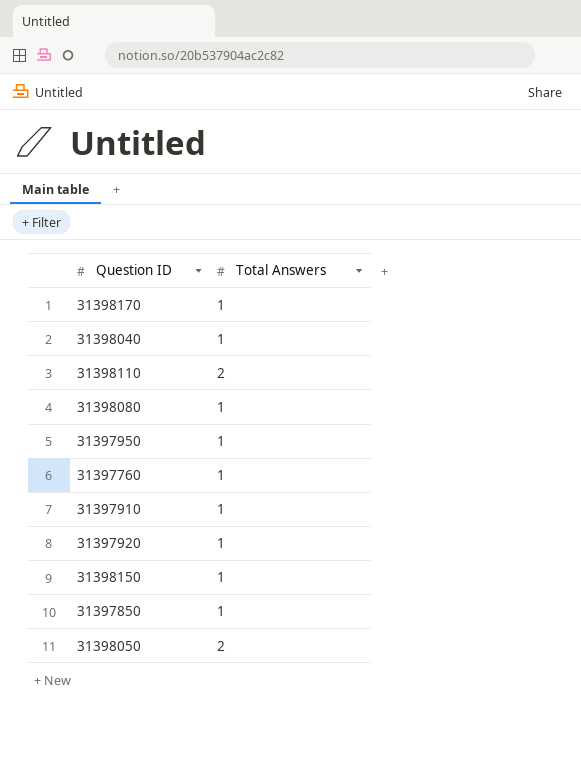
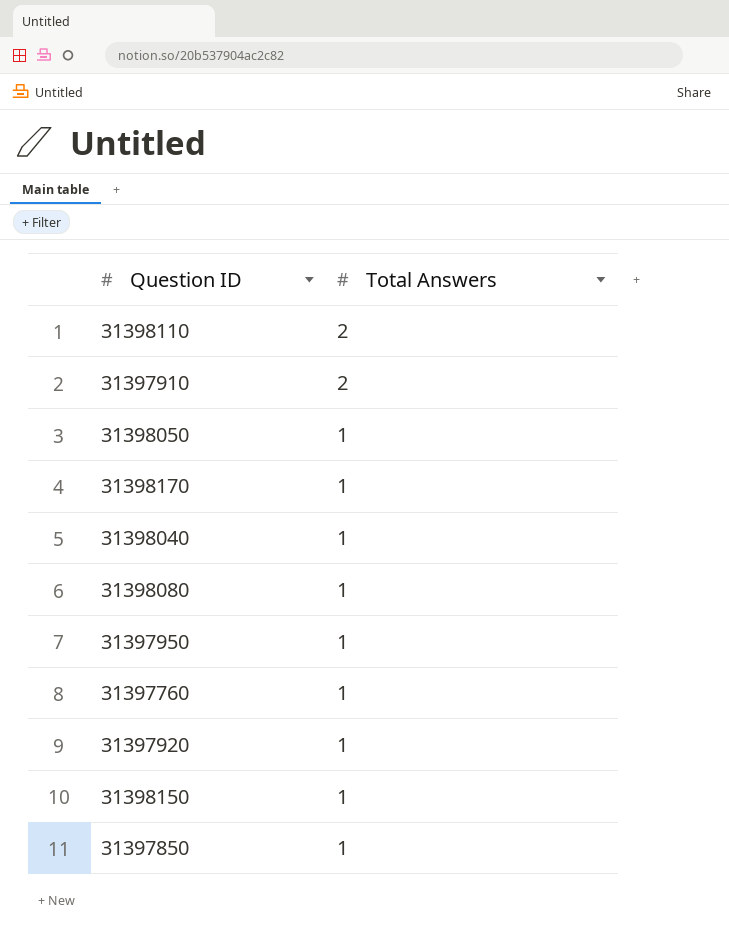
row order: none -> Total Answers descending
31397910 | Total Answers: 1 -> 2
31398050 | Total Answers: 2 -> 1

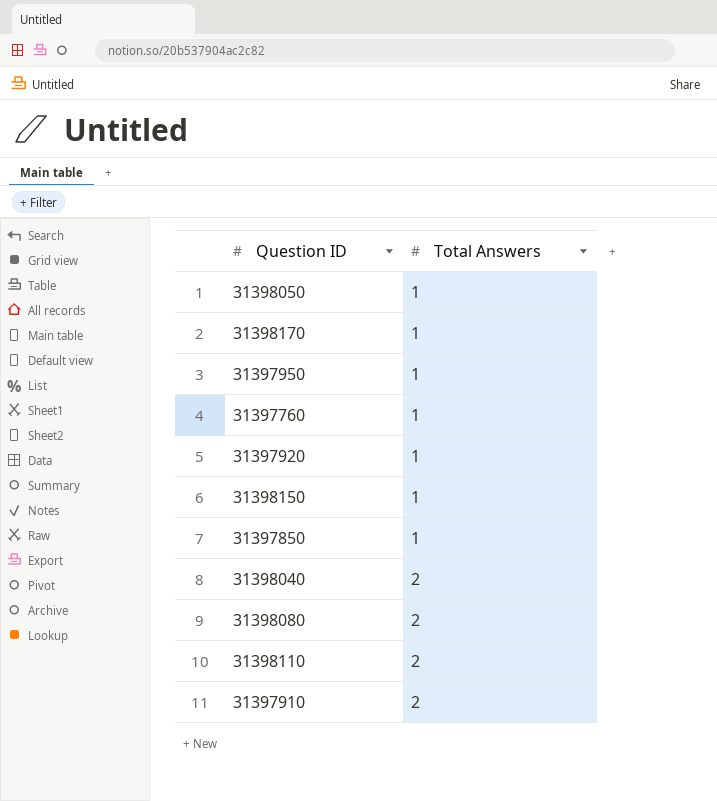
row order: Total Answers descending -> Total Answers ascending
31398040 | Total Answers: 1 -> 2
31398080 | Total Answers: 1 -> 2

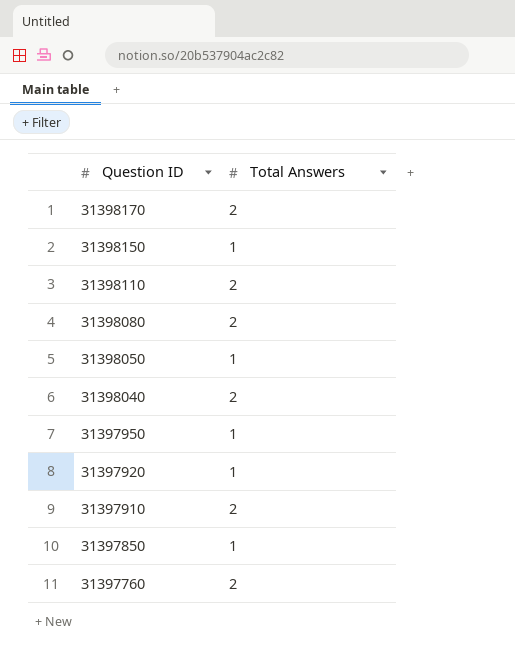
row order: Total Answers ascending -> Question ID descending
31398170 | Total Answers: 1 -> 2
31397760 | Total Answers: 1 -> 2

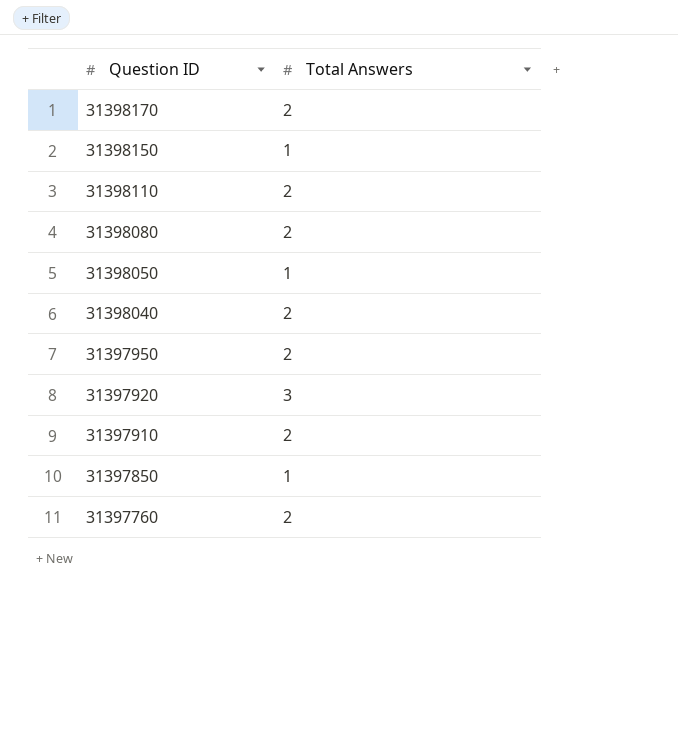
31397950 | Total Answers: 1 -> 2
31397920 | Total Answers: 1 -> 3

